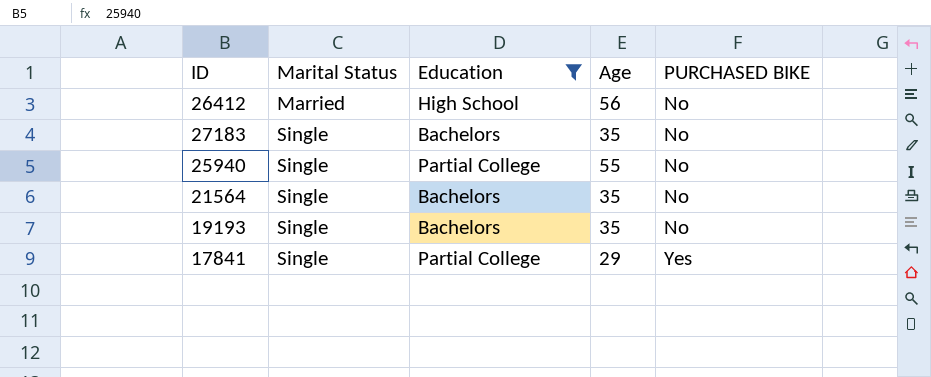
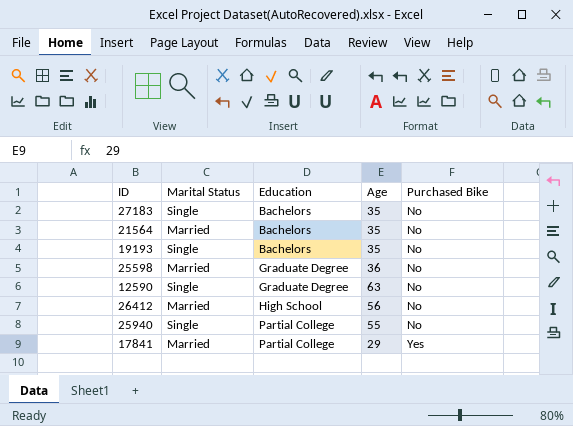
filter: Education != Graduate Degree -> none
row order: Marital Status ascending -> Education ascending
column name: PURCHASED BIKE -> Purchased Bike
21564 | Marital Status: Single -> Married
17841 | Marital Status: Single -> Married

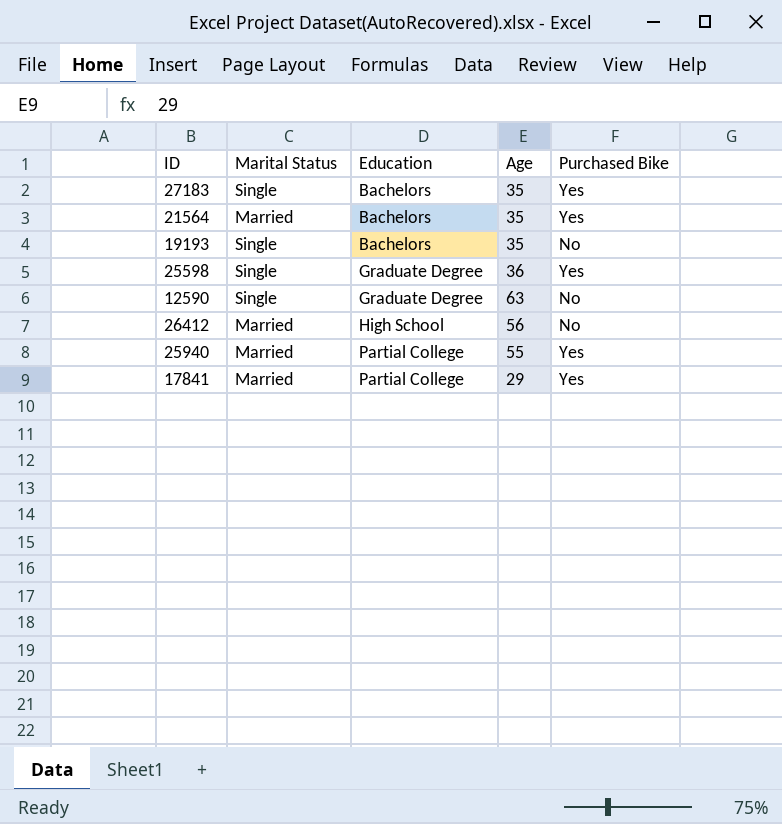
27183 | Purchased Bike: No -> Yes
21564 | Purchased Bike: No -> Yes
25598 | Marital Status: Married -> Single
25598 | Purchased Bike: No -> Yes
25940 | Marital Status: Single -> Married
25940 | Purchased Bike: No -> Yes

